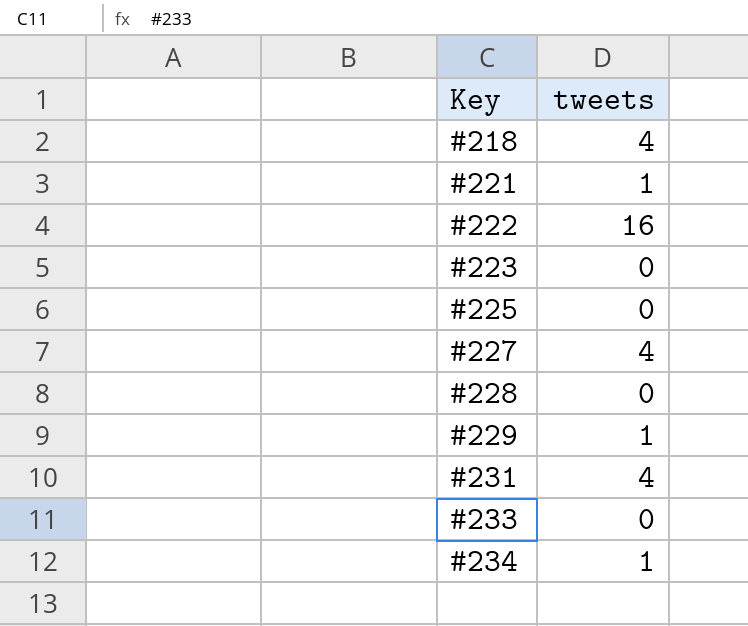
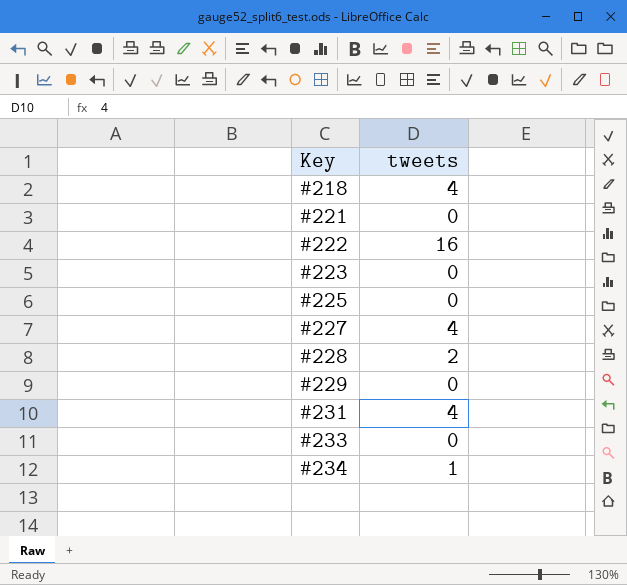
#221 | tweets: 1 -> 0
#228 | tweets: 0 -> 2
#229 | tweets: 1 -> 0

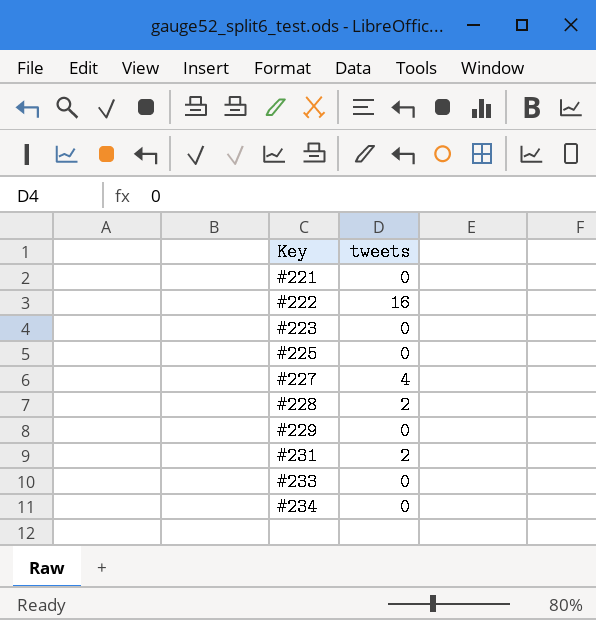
row #218: 4 -> none
#231 | tweets: 4 -> 2
#234 | tweets: 1 -> 0

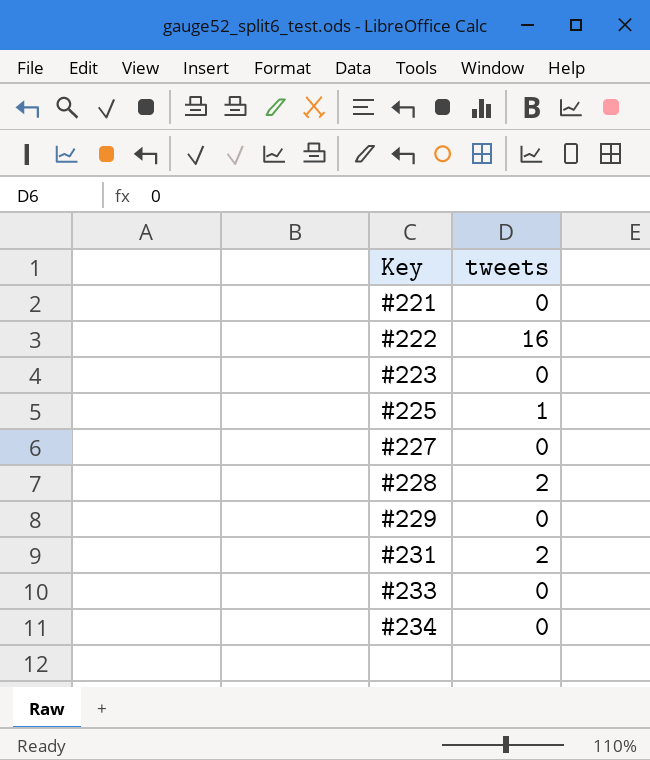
#225 | tweets: 0 -> 1
#227 | tweets: 4 -> 0

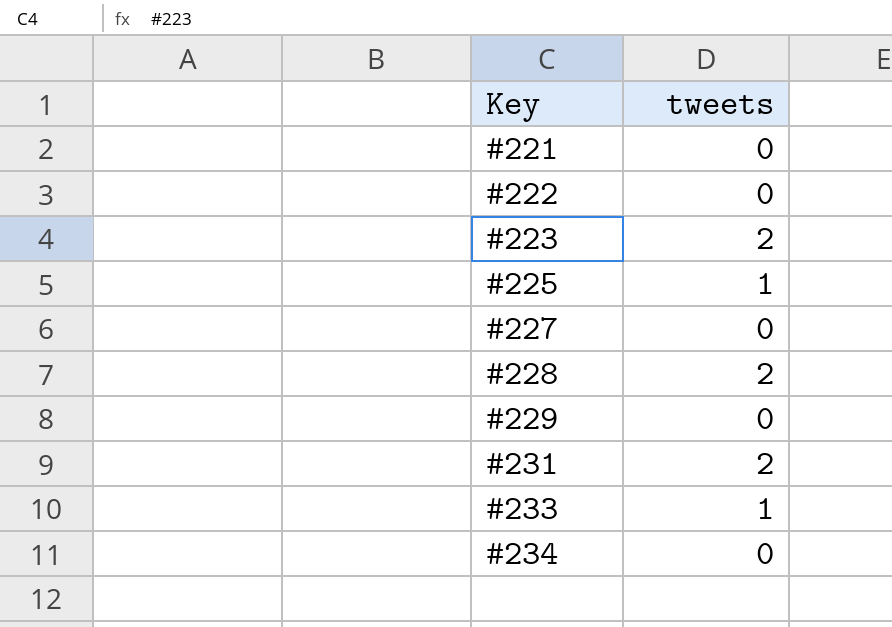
#222 | tweets: 16 -> 0
#223 | tweets: 0 -> 2
#233 | tweets: 0 -> 1

